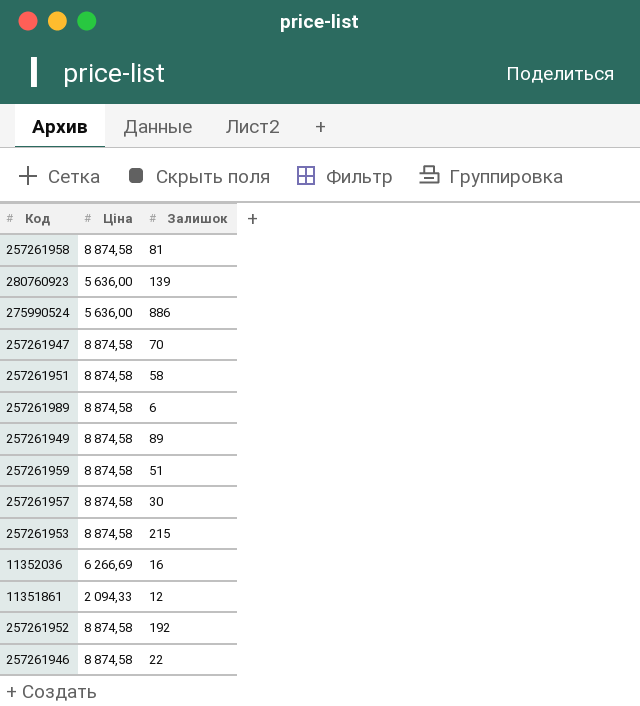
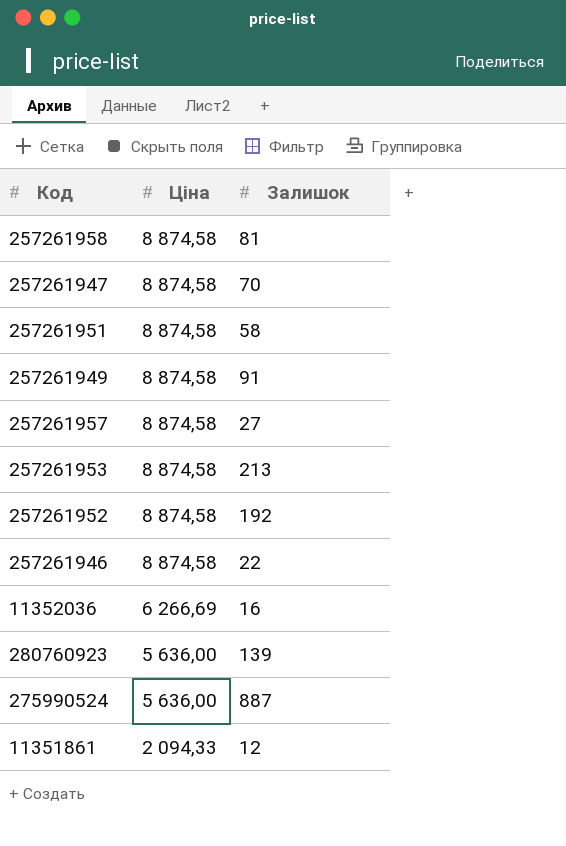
row order: none -> Ціна descending
row 257261989: 8 874,58 | 6 -> none
row 257261959: 8 874,58 | 51 -> none
257261949 | Залишок: 89 -> 91
257261957 | Залишок: 30 -> 27
257261953 | Залишок: 215 -> 213
275990524 | Залишок: 886 -> 887

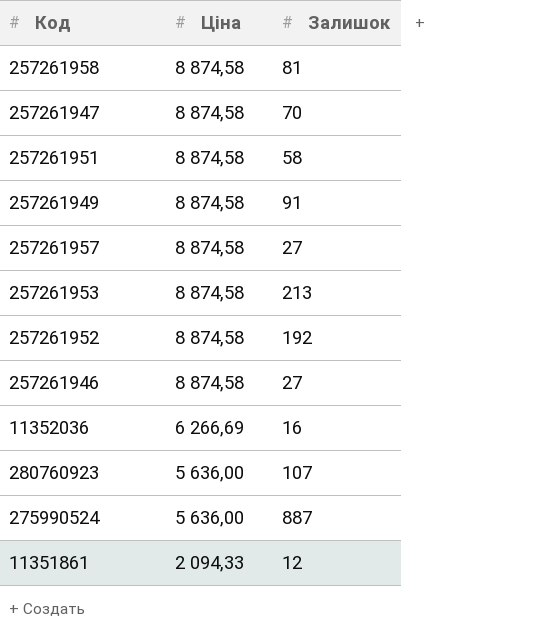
257261946 | Залишок: 22 -> 27
280760923 | Залишок: 139 -> 107

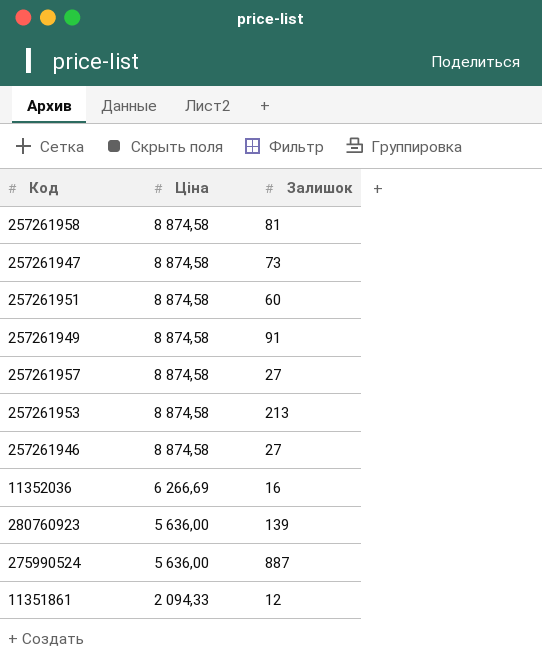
row 257261952: 8 874,58 | 192 -> none
257261947 | Залишок: 70 -> 73
257261951 | Залишок: 58 -> 60
280760923 | Залишок: 107 -> 139

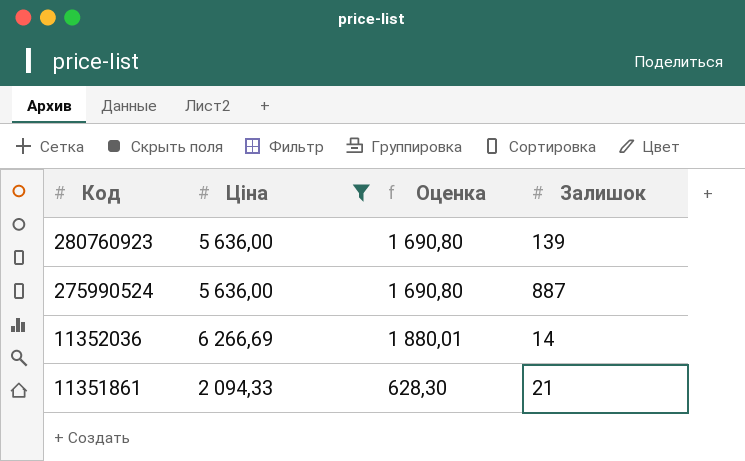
filter: none -> Ціна != 8 874,58
row order: Ціна descending -> Код descending
column Оценка | formula: none -> [Ціна] * 0,3
11352036 | Залишок: 16 -> 14
11351861 | Залишок: 12 -> 21

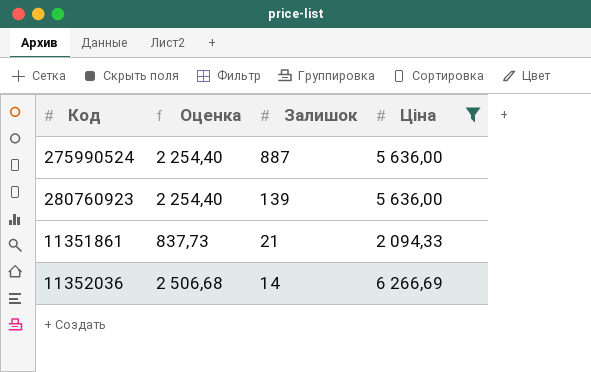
row order: Код descending -> Залишок descending
column Оценка | formula: [Ціна] * 0,3 -> [Ціна] * 0,4
column Ціна | position: 2 -> 4

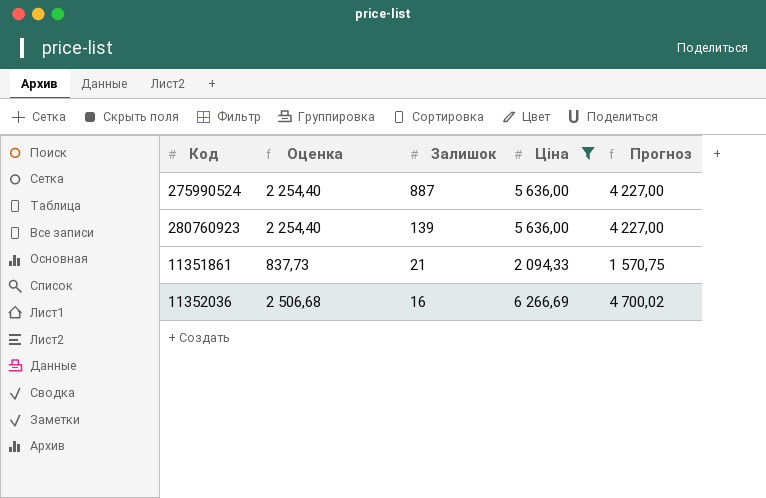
column Прогноз | formula: none -> [Ціна] * 0,75
11352036 | Залишок: 14 -> 16

